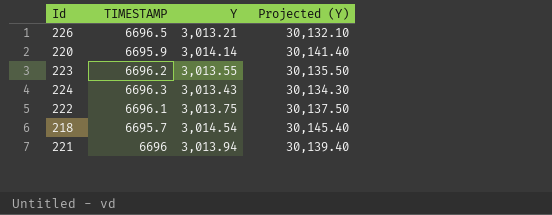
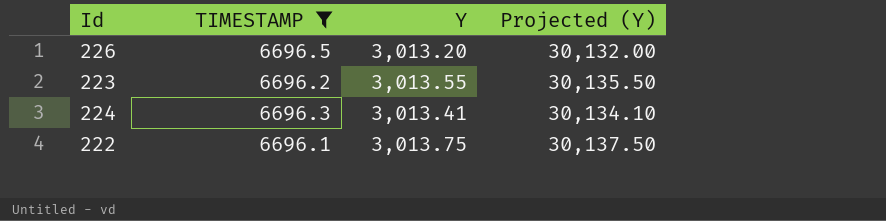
filter: none -> TIMESTAMP >= 6696.1
226 | Y: 3,013.21 -> 3,013.20
226 | Projected (Y): 30,132.10 -> 30,132.00
224 | Y: 3,013.43 -> 3,013.41
224 | Projected (Y): 30,134.30 -> 30,134.10

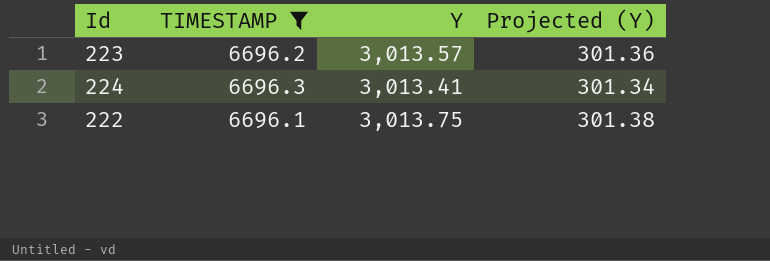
column Projected (Y) | formula: [Y] * 10 -> [Y] * 0.1
row 226: 6696.5 | 3,013.20 | 30,132.00 -> none
223 | Y: 3,013.55 -> 3,013.57

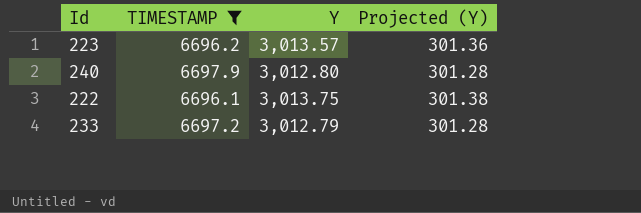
row 224: 6696.3 | 3,013.41 | 301.34 -> none
row 240: none -> 6697.9 | 3,012.80 | 301.28
row 233: none -> 6697.2 | 3,012.79 | 301.28

